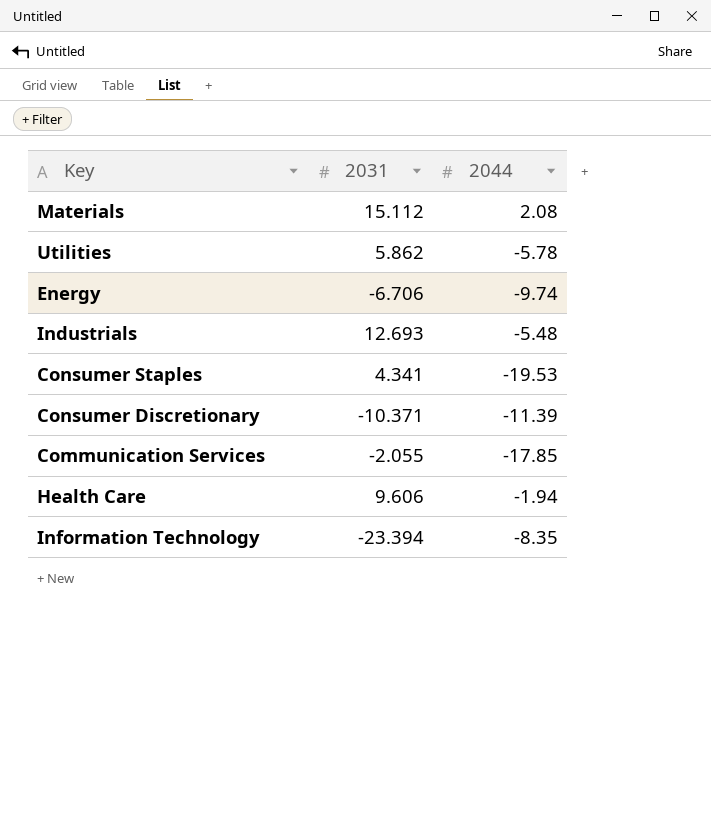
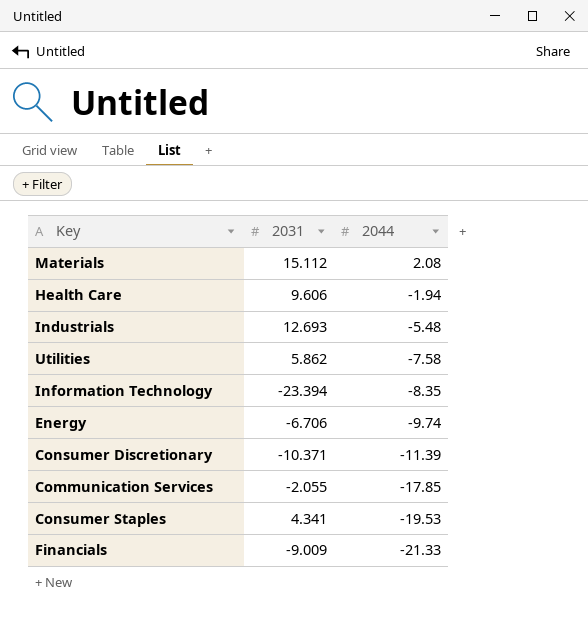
row order: none -> 2044 descending
Utilities | 2044: -5.78 -> -7.58
row Financials: none -> -9.009 | -21.33

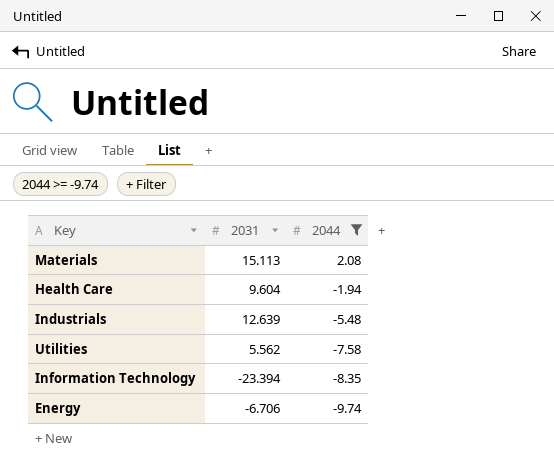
filter: none -> 2044 >= -9.74
Materials | 2031: 15.112 -> 15.113
Health Care | 2031: 9.606 -> 9.604
Industrials | 2031: 12.693 -> 12.639
Utilities | 2031: 5.862 -> 5.562

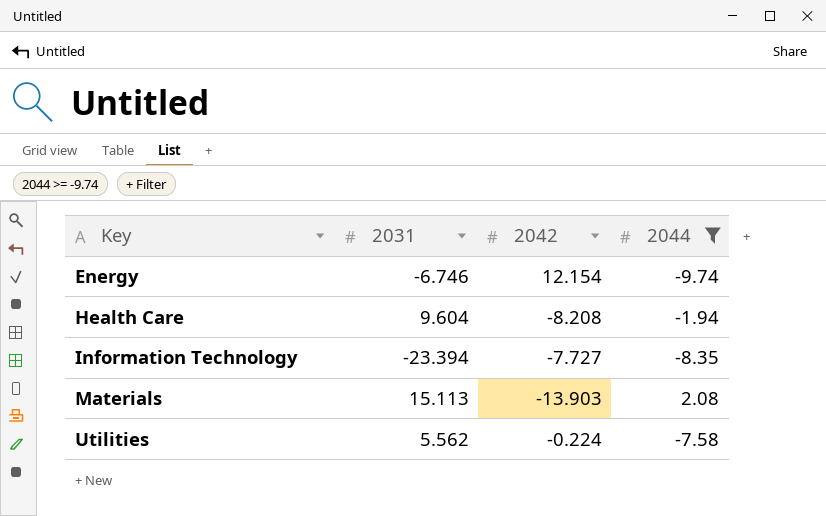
row order: 2044 descending -> Key ascending
column 2042 | position: none -> 3
row Industrials: 12.639 | -5.48 -> none
Energy | 2031: -6.706 -> -6.746

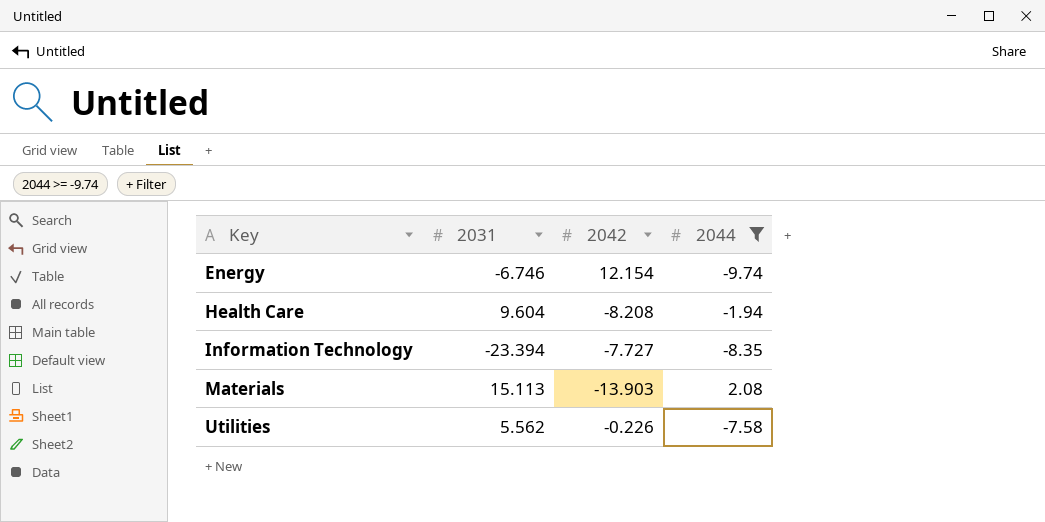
Utilities | 2042: -0.224 -> -0.226

